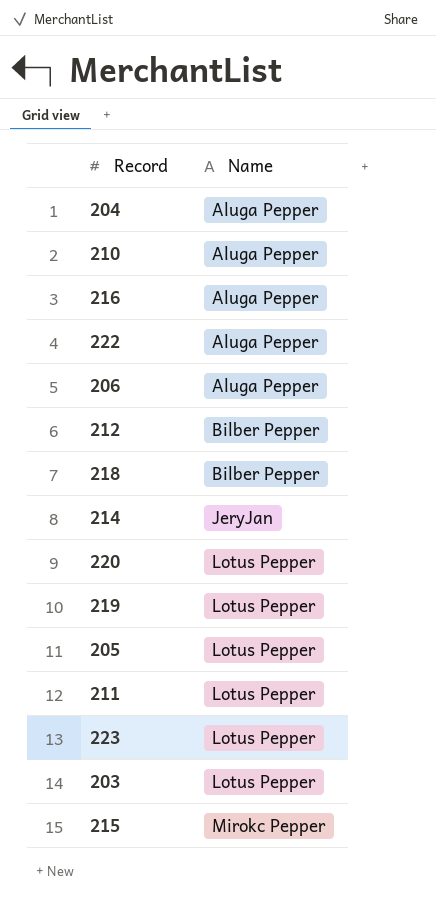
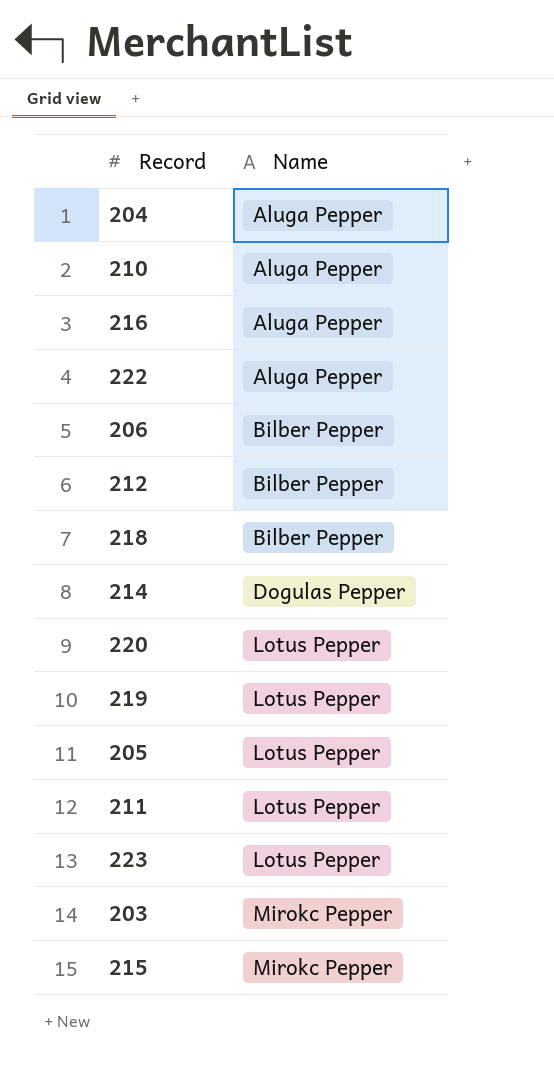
206 | Name: Aluga Pepper -> Bilber Pepper
214 | Name: JeryJan -> Dogulas Pepper
203 | Name: Lotus Pepper -> Mirokc Pepper

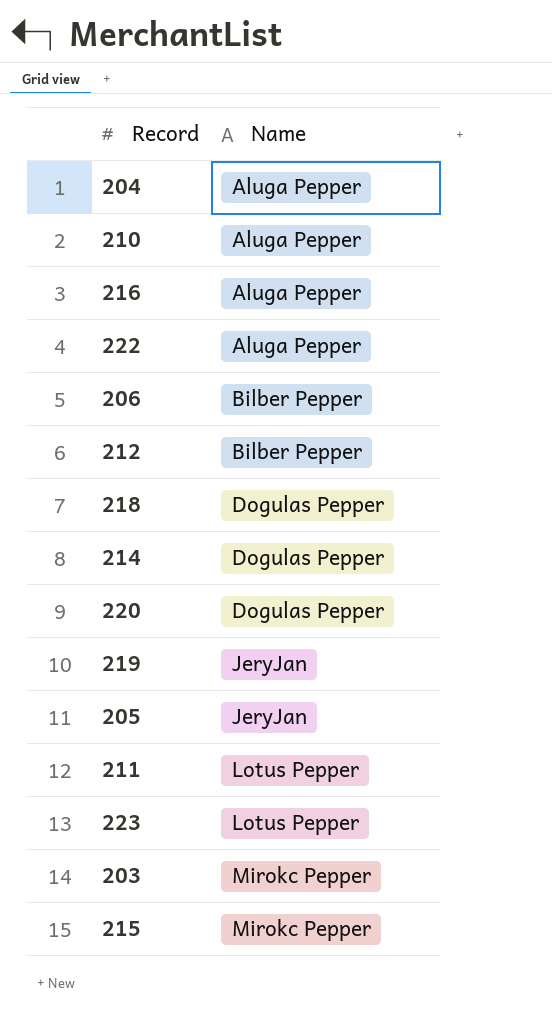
218 | Name: Bilber Pepper -> Dogulas Pepper
220 | Name: Lotus Pepper -> Dogulas Pepper
219 | Name: Lotus Pepper -> JeryJan
205 | Name: Lotus Pepper -> JeryJan

